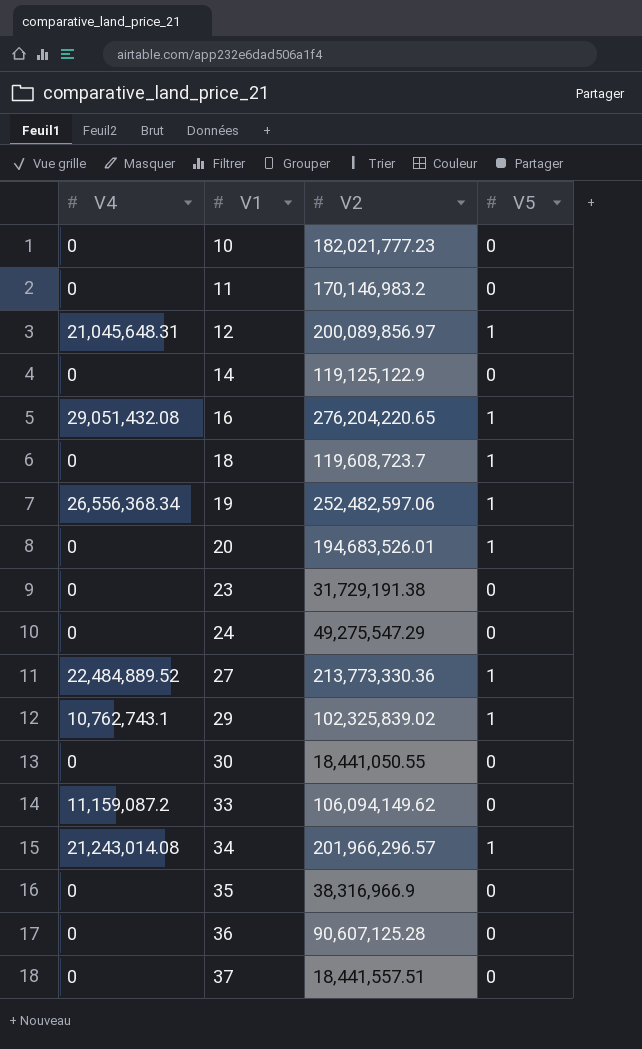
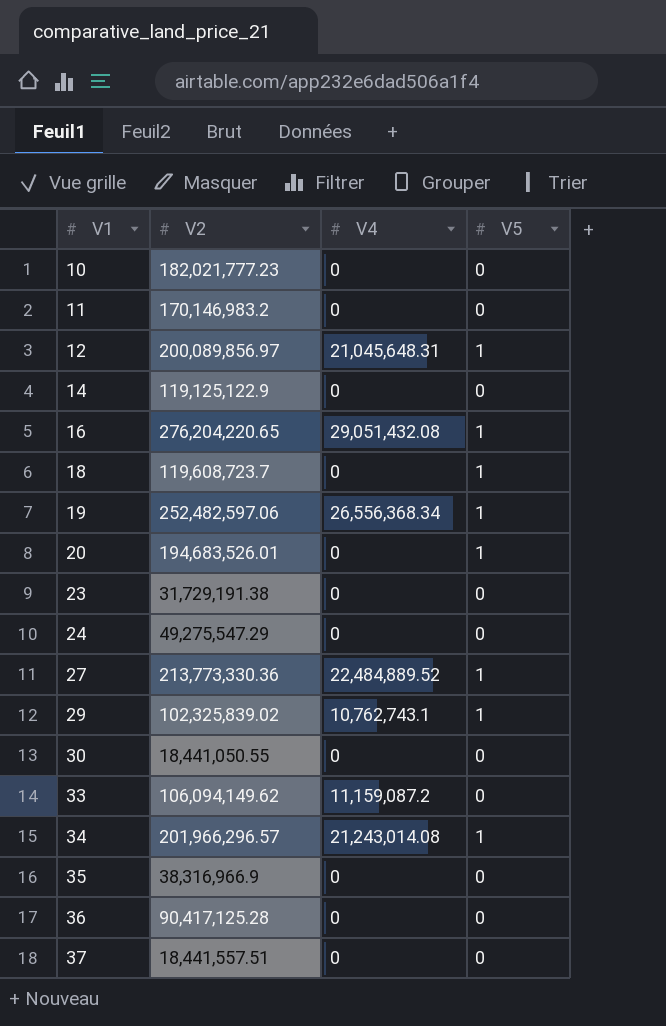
column V4 | position: 1 -> 3
36 | V2: 90,607,125.28 -> 90,417,125.28

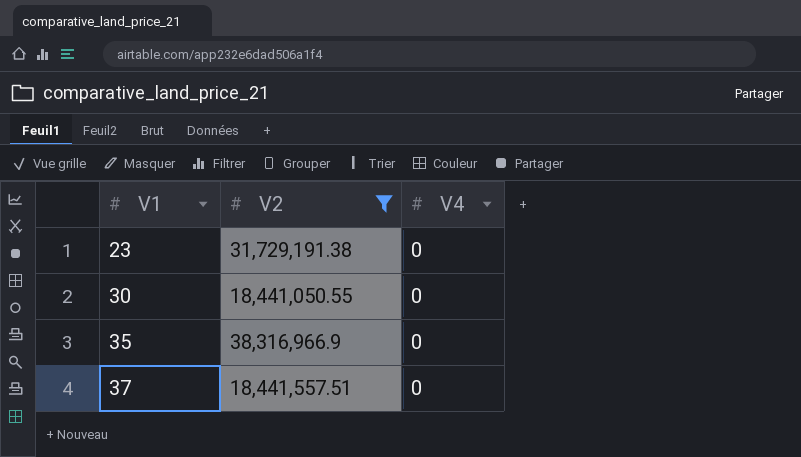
filter: none -> V2 <= 38,316,966.9
column V5 | position: 4 -> none

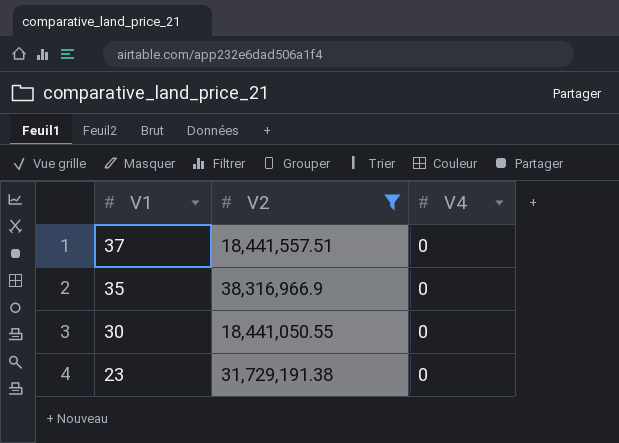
row order: V1 ascending -> V1 descending

